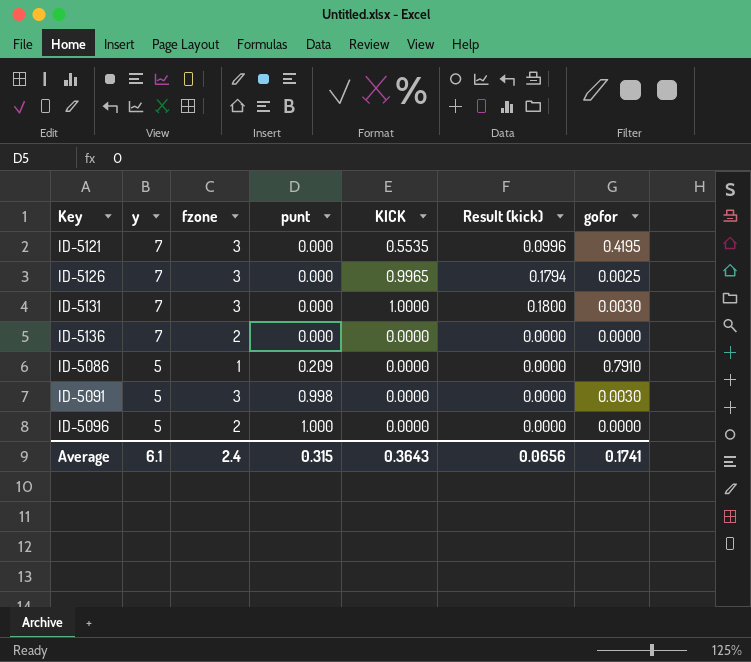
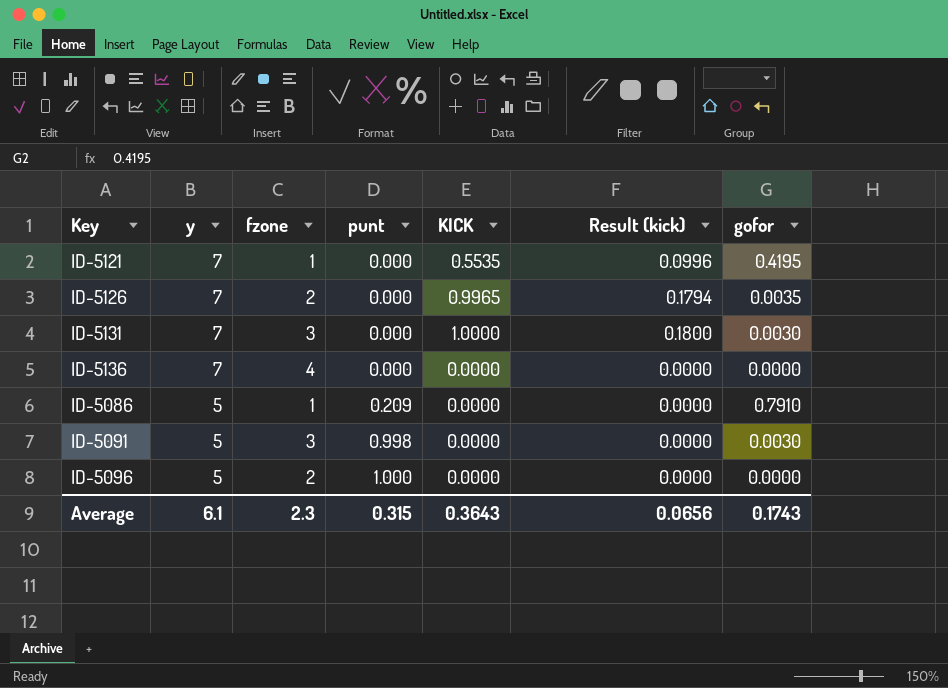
ID-5121 | fzone: 3 -> 1
ID-5126 | fzone: 3 -> 2
ID-5126 | gofor: 0.0025 -> 0.0035
ID-5136 | fzone: 2 -> 4
Average | fzone: 2.4 -> 2.3
Average | gofor: 0.1741 -> 0.1743

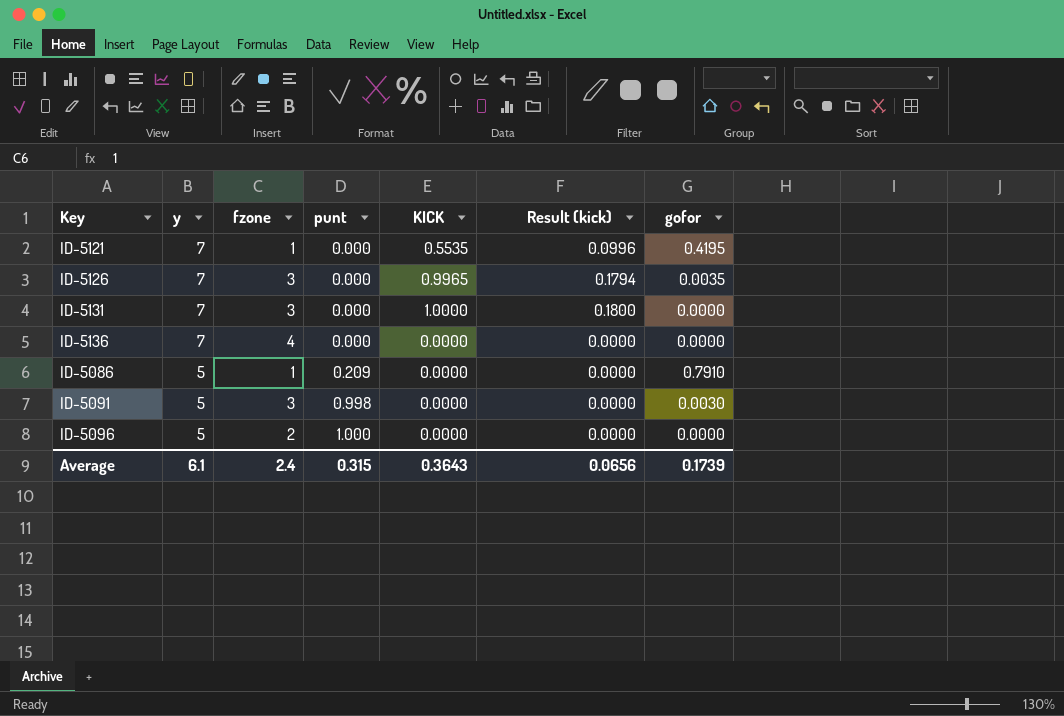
ID-5126 | fzone: 2 -> 3
ID-5131 | gofor: 0.0030 -> 0.0000
Average | fzone: 2.3 -> 2.4
Average | gofor: 0.1743 -> 0.1739

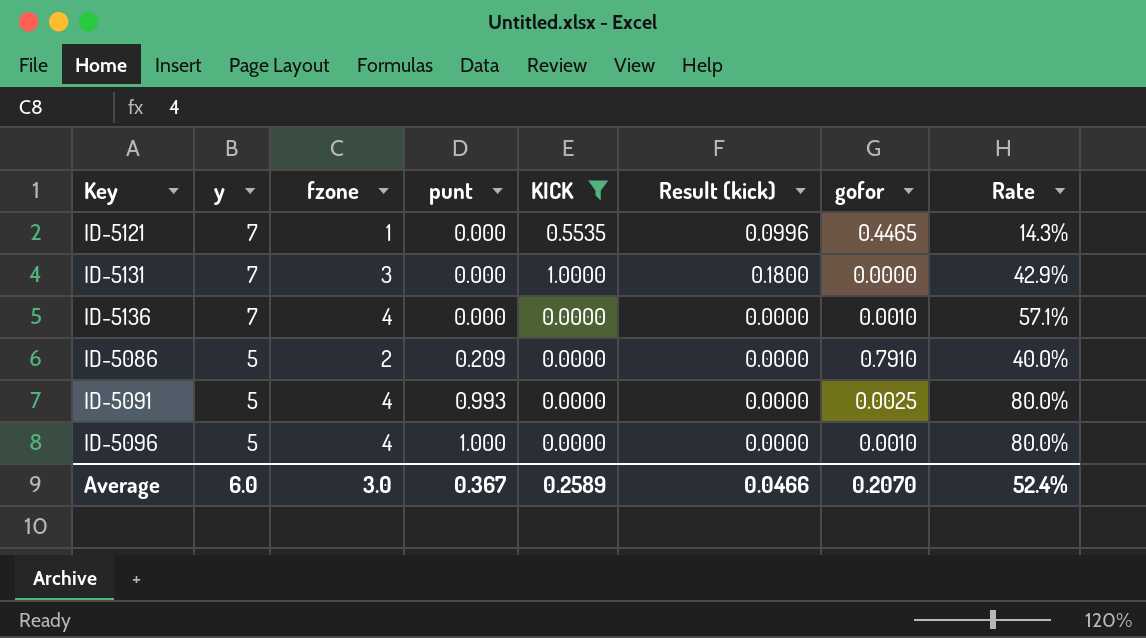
filter: none -> KICK != 0.9965
column Rate | formula: none -> [fzone] / [y]
ID-5121 | gofor: 0.4195 -> 0.4465
ID-5136 | gofor: 0.0000 -> 0.0010
ID-5086 | fzone: 1 -> 2
ID-5091 | fzone: 3 -> 4
ID-5091 | punt: 0.998 -> 0.993
ID-5091 | gofor: 0.0030 -> 0.0025
ID-5096 | fzone: 2 -> 4
ID-5096 | gofor: 0.0000 -> 0.0010
Average | y: 6.1 -> 6.0
Average | fzone: 2.4 -> 3.0
Average | punt: 0.315 -> 0.367
Average | KICK: 0.3643 -> 0.2589
Average | Result (kick): 0.0656 -> 0.0466
Average | gofor: 0.1739 -> 0.2070

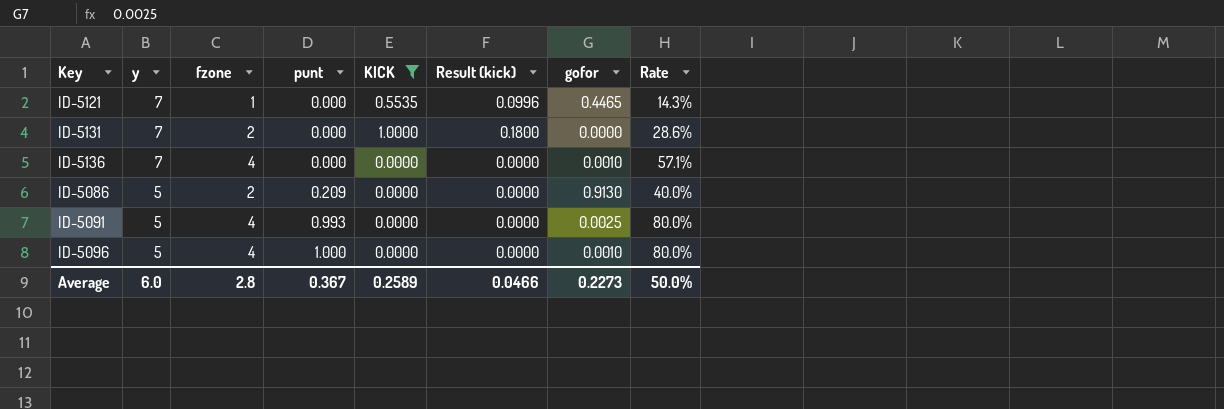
ID-5131 | fzone: 3 -> 2
ID-5131 | Rate: 42.9% -> 28.6%
ID-5086 | gofor: 0.7910 -> 0.9130
Average | fzone: 3.0 -> 2.8
Average | gofor: 0.2070 -> 0.2273
Average | Rate: 52.4% -> 50.0%

